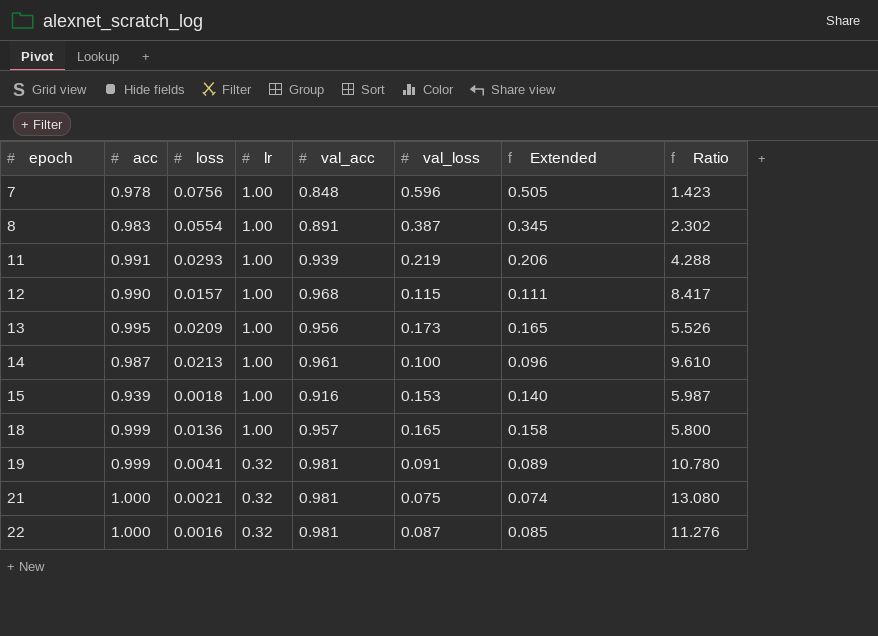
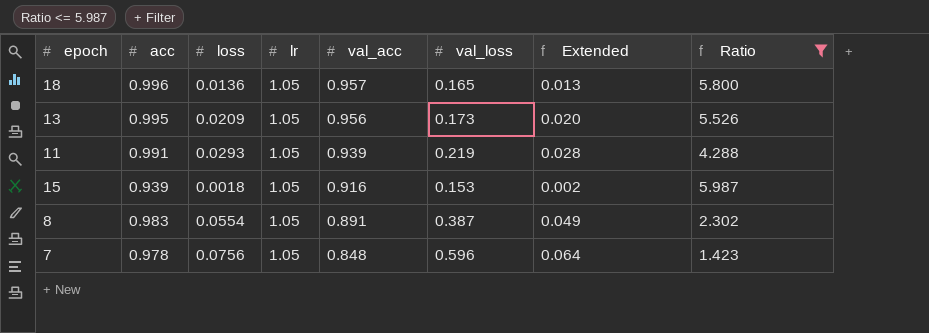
filter: none -> Ratio <= 5.987
row order: epoch ascending -> val_acc descending
column Extended | formula: [val_acc] * [val_loss] -> [loss] * [val_acc]
18 | acc: 0.999 -> 0.996
18 | lr: 1.00 -> 1.05
13 | lr: 1.00 -> 1.05
11 | lr: 1.00 -> 1.05
15 | lr: 1.00 -> 1.05
8 | lr: 1.00 -> 1.05
7 | lr: 1.00 -> 1.05

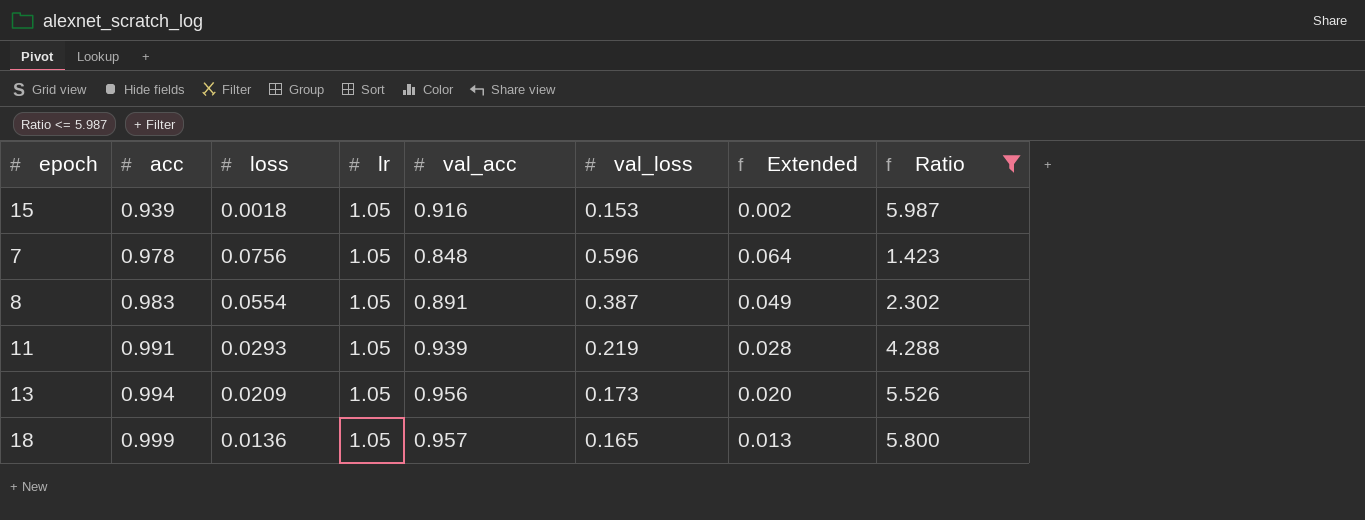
row order: val_acc descending -> acc ascending
13 | acc: 0.995 -> 0.994
18 | acc: 0.996 -> 0.999

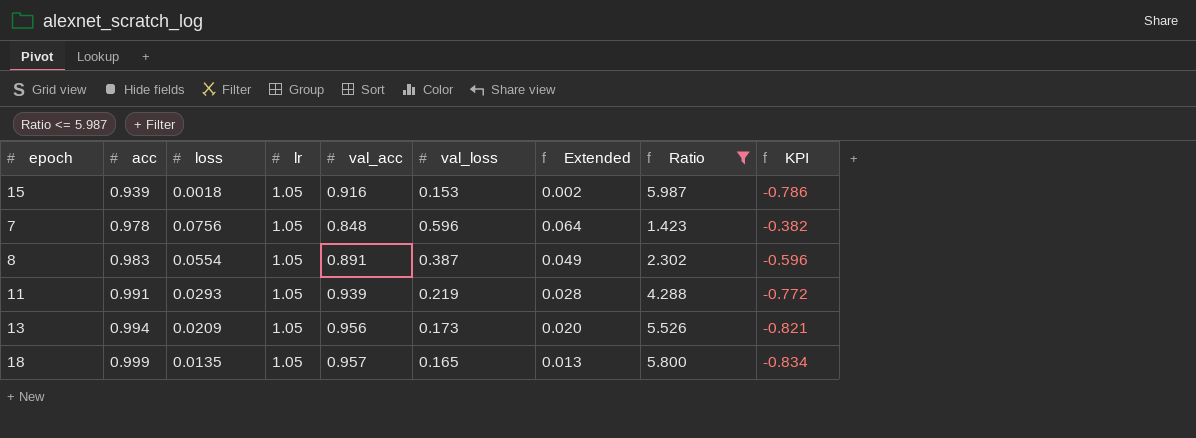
column KPI | formula: none -> [val_loss] - [acc]
18 | loss: 0.0136 -> 0.0135

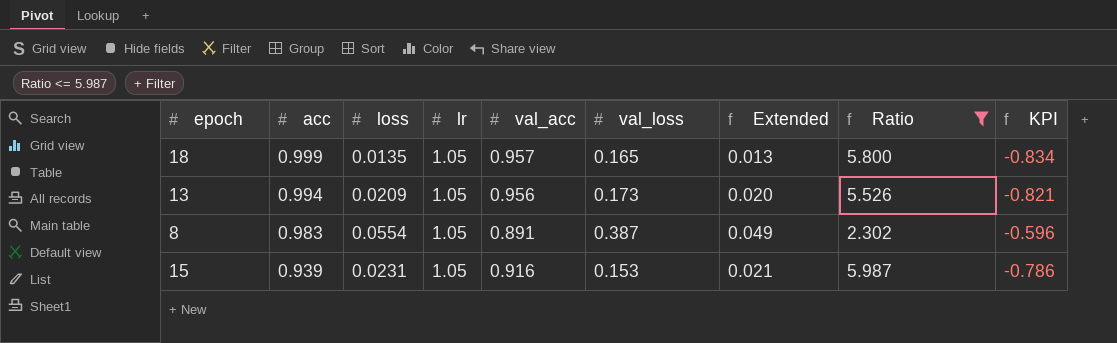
row order: acc ascending -> acc descending
row 7: 0.978 | 0.0756 | 1.05 | 0.848 | 0.596 | 0.064 | 1.423 | -0.382 -> none
row 11: 0.991 | 0.0293 | 1.05 | 0.939 | 0.219 | 0.028 | 4.288 | -0.772 -> none
15 | loss: 0.0018 -> 0.0231
15 | Extended: 0.002 -> 0.021

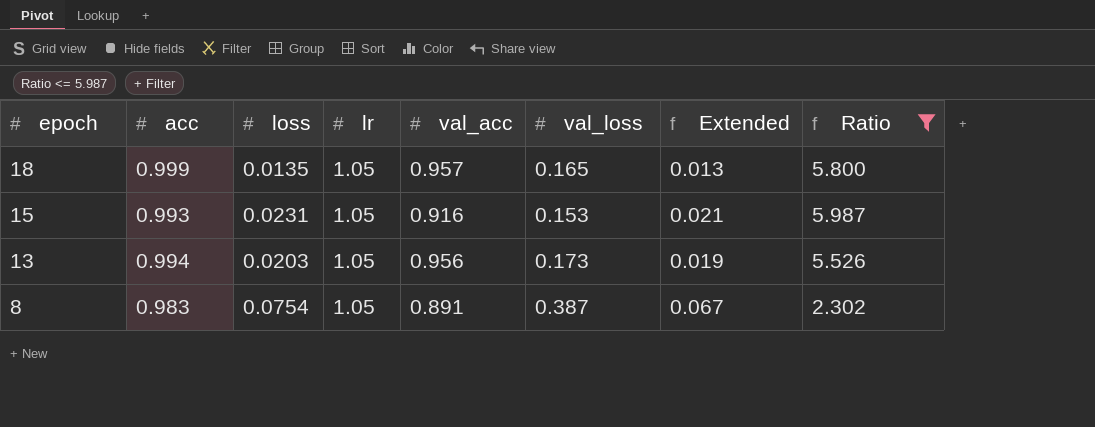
row order: acc descending -> epoch descending
column KPI | formula: [val_loss] - [acc] -> none
15 | acc: 0.939 -> 0.993
13 | loss: 0.0209 -> 0.0203
13 | Extended: 0.020 -> 0.019
8 | loss: 0.0554 -> 0.0754
8 | Extended: 0.049 -> 0.067

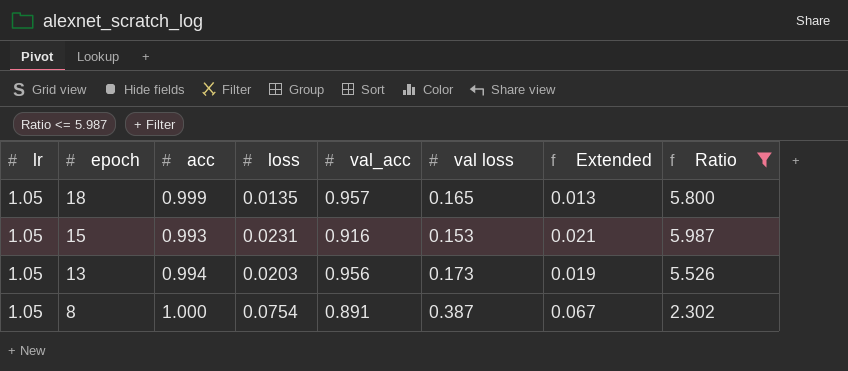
column lr | position: 4 -> 1
column name: val_loss -> val loss
8 | acc: 0.983 -> 1.000

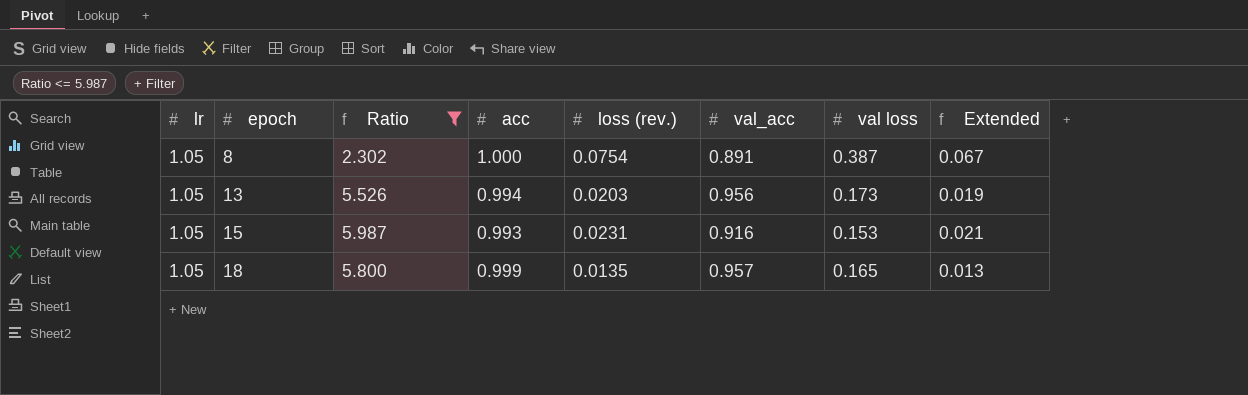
row order: epoch descending -> epoch ascending
column Ratio | position: 8 -> 3
column name: loss -> loss (rev.)

